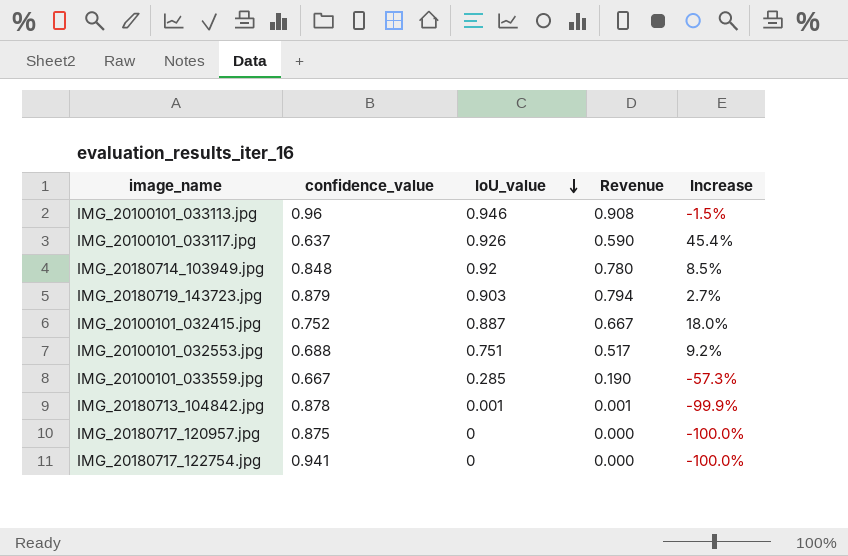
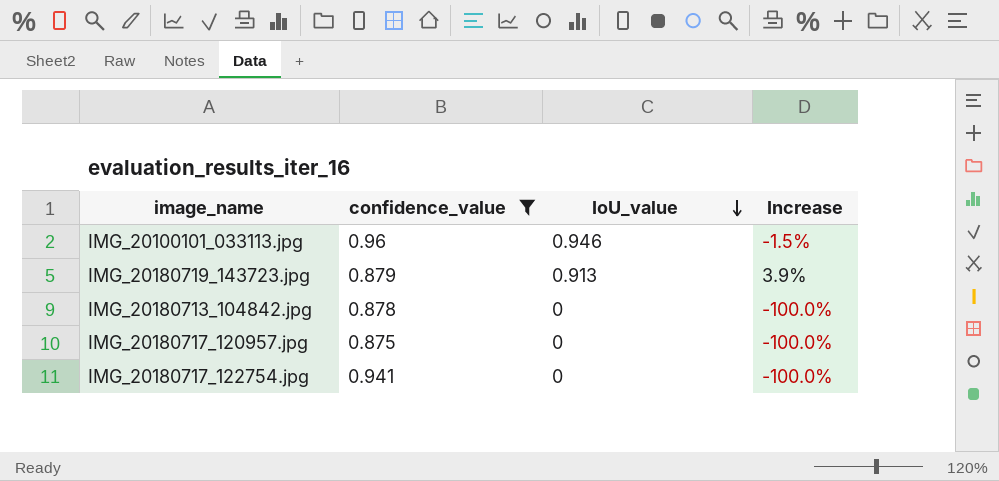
filter: none -> confidence_value >= 0.875
column Revenue | formula: [confidence_value] * [IoU_value] -> none
IMG_20180719_143723.jpg | IoU_value: 0.903 -> 0.913
IMG_20180719_143723.jpg | Increase: 2.7% -> 3.9%
IMG_20180713_104842.jpg | IoU_value: 0.001 -> 0
IMG_20180713_104842.jpg | Increase: -99.9% -> -100.0%

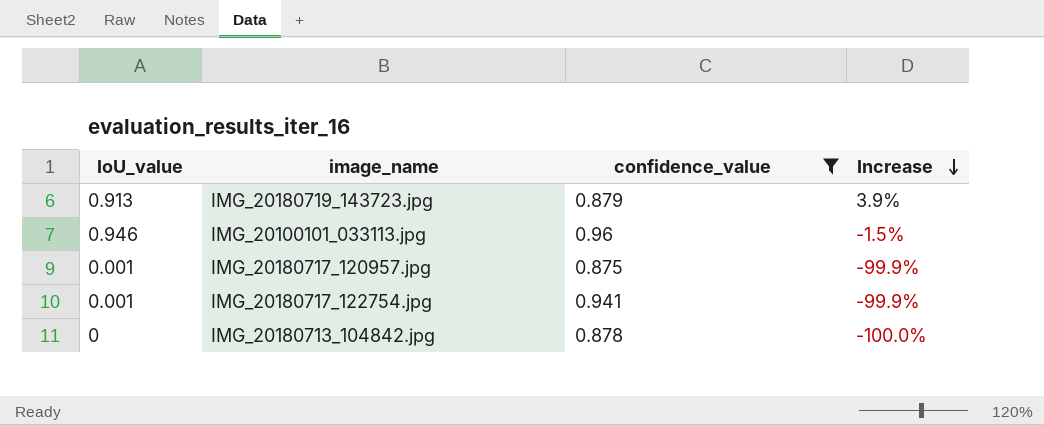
row order: IoU_value descending -> Increase descending
column IoU_value | position: 3 -> 1
IMG_20180717_120957.jpg | IoU_value: 0 -> 0.001
IMG_20180717_120957.jpg | Increase: -100.0% -> -99.9%
IMG_20180717_122754.jpg | IoU_value: 0 -> 0.001
IMG_20180717_122754.jpg | Increase: -100.0% -> -99.9%

